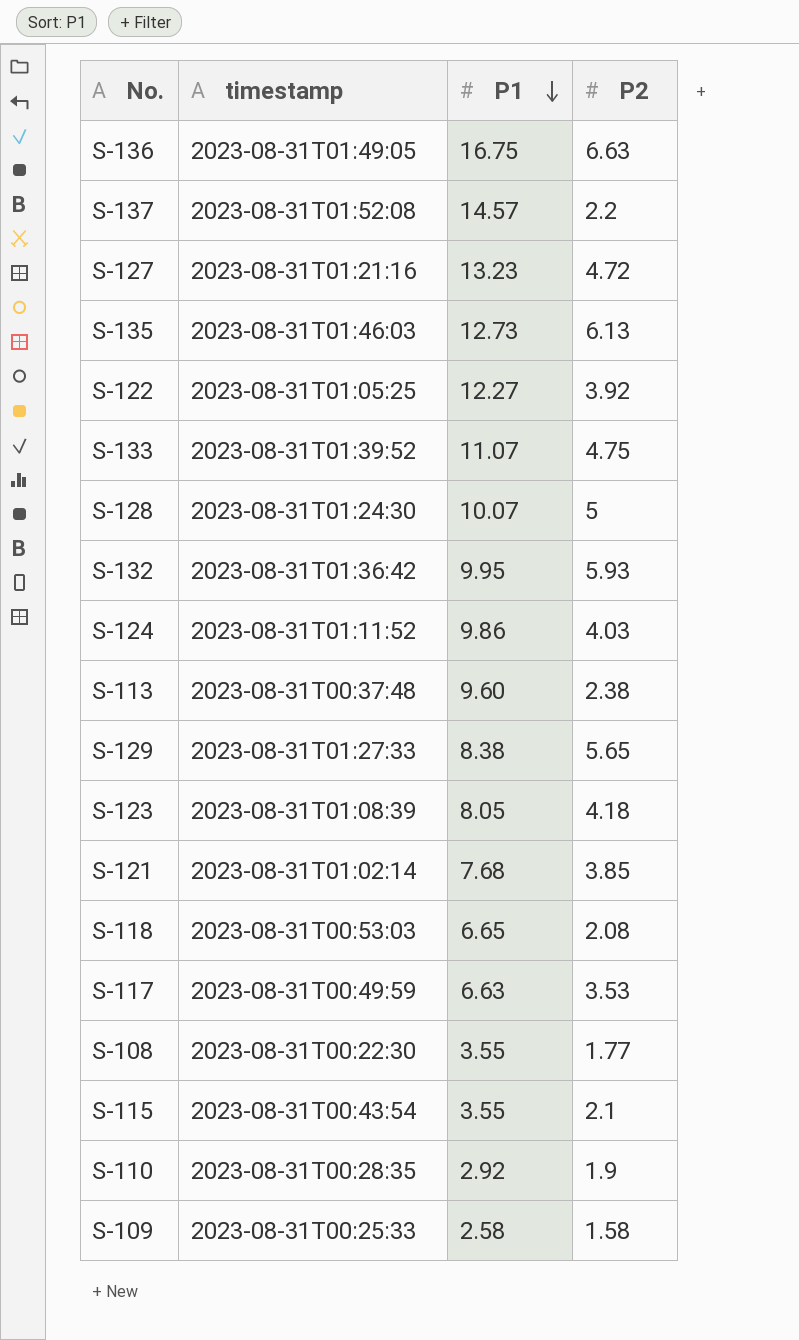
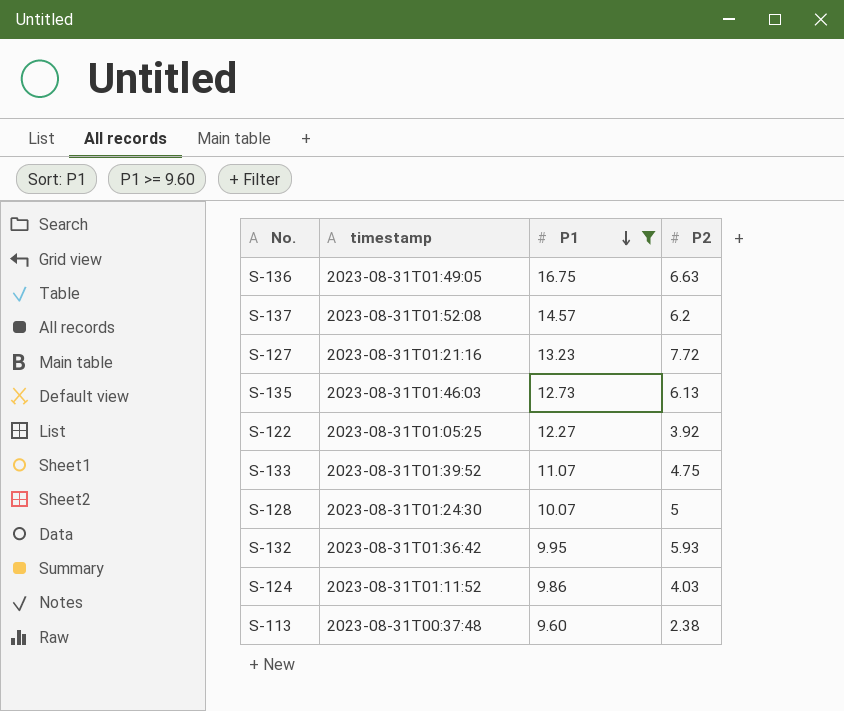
filter: none -> P1 >= 9.60
S-137 | P2: 2.2 -> 6.2
S-127 | P2: 4.72 -> 7.72

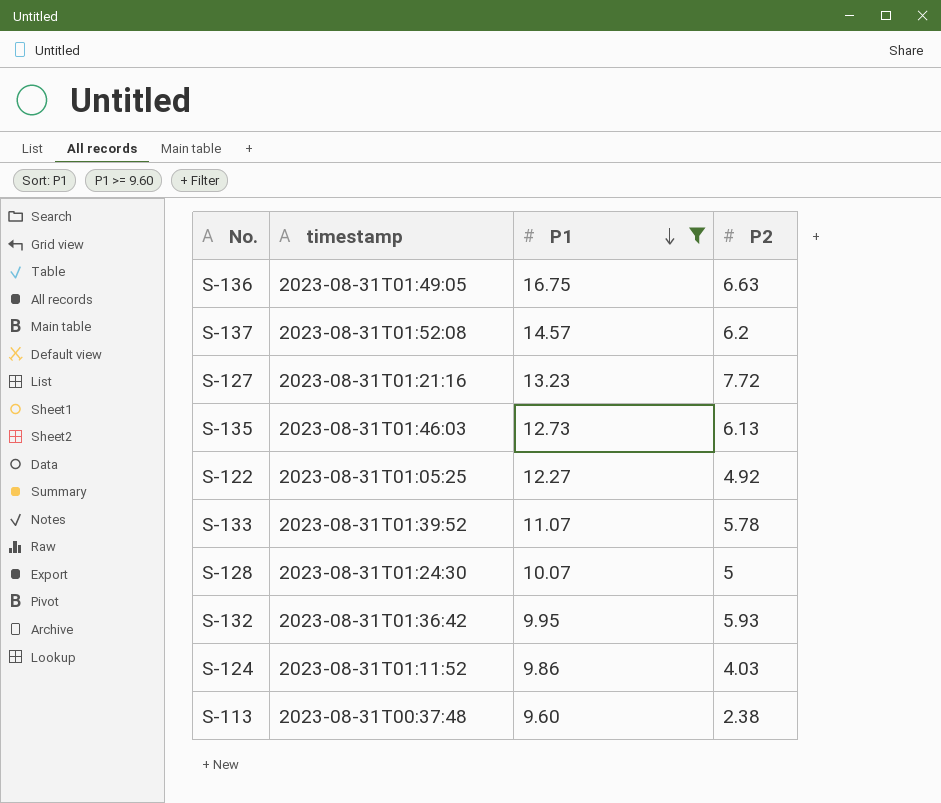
S-122 | P2: 3.92 -> 4.92
S-133 | P2: 4.75 -> 5.78

